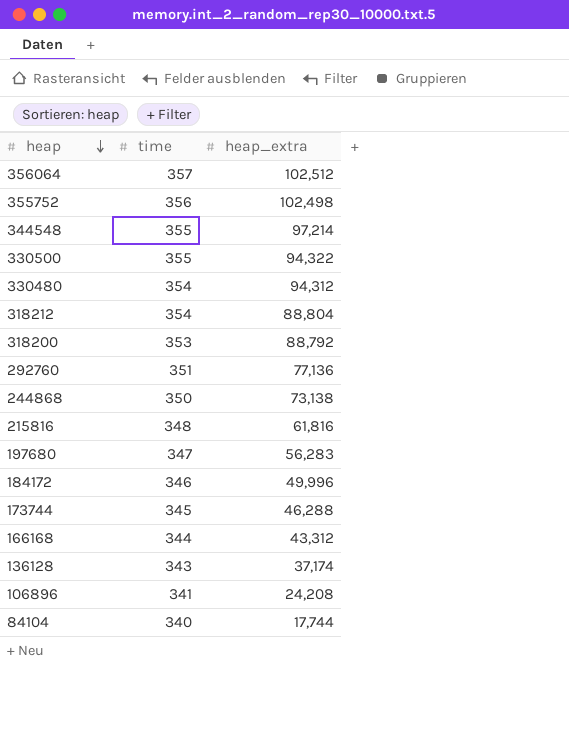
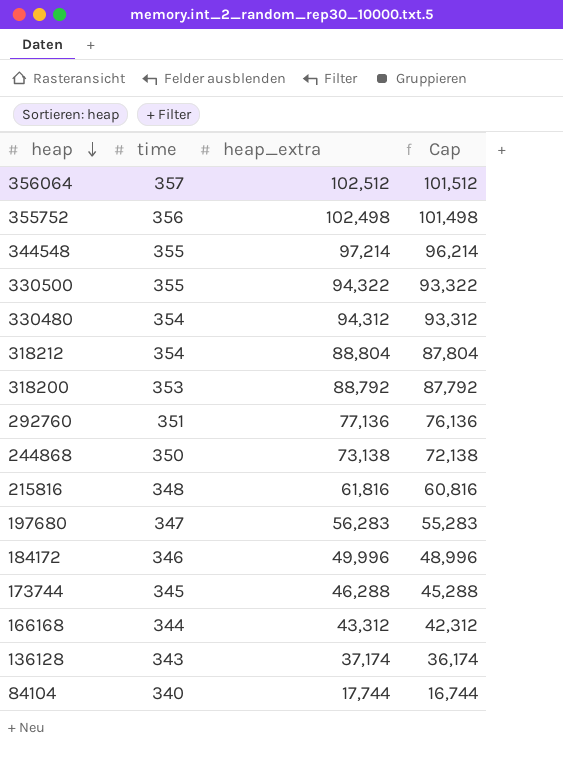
column Cap | formula: none -> [heap_extra] - 1000
row 106896: 341 | 24,208 -> none

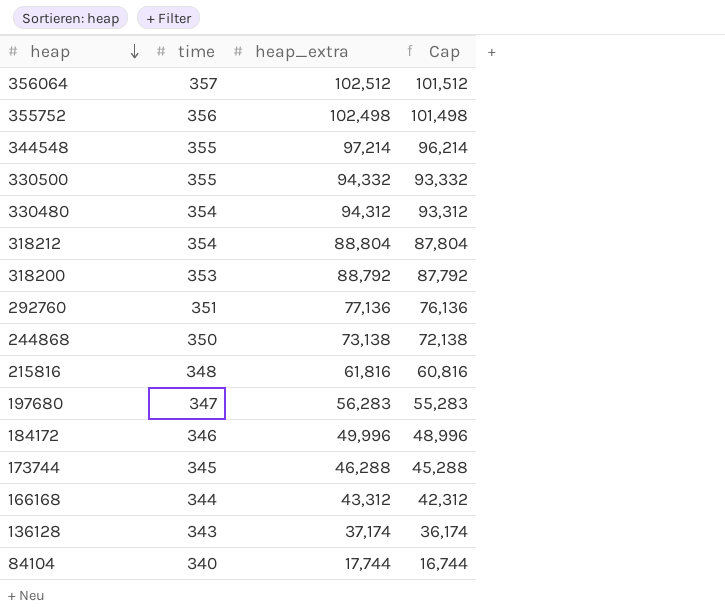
330500 | heap_extra: 94,322 -> 94,332
330500 | Cap: 93,322 -> 93,332

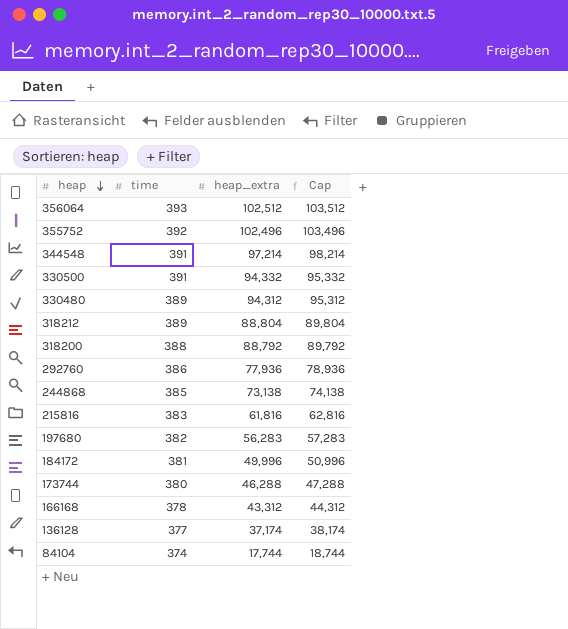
column Cap | formula: [heap_extra] - 1000 -> [heap_extra] + 1000
356064 | time: 357 -> 393
355752 | time: 356 -> 392
355752 | heap_extra: 102,498 -> 102,496
344548 | time: 355 -> 391
330500 | time: 355 -> 391
330480 | time: 354 -> 389
318212 | time: 354 -> 389
318200 | time: 353 -> 388
292760 | time: 351 -> 386
292760 | heap_extra: 77,136 -> 77,936
244868 | time: 350 -> 385
215816 | time: 348 -> 383
197680 | time: 347 -> 382
184172 | time: 346 -> 381
173744 | time: 345 -> 380
166168 | time: 344 -> 378
136128 | time: 343 -> 377
84104 | time: 340 -> 374

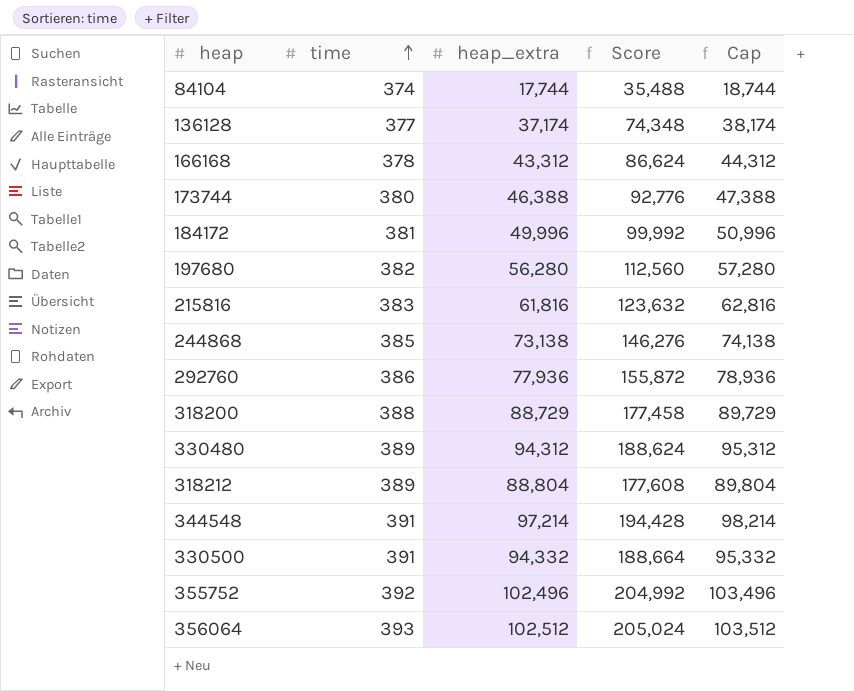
row order: heap descending -> time ascending
column Score | formula: none -> [heap_extra] * 2
173744 | heap_extra: 46,288 -> 46,388
173744 | Cap: 47,288 -> 47,388
197680 | heap_extra: 56,283 -> 56,280
197680 | Cap: 57,283 -> 57,280
318200 | heap_extra: 88,792 -> 88,729
318200 | Cap: 89,792 -> 89,729

